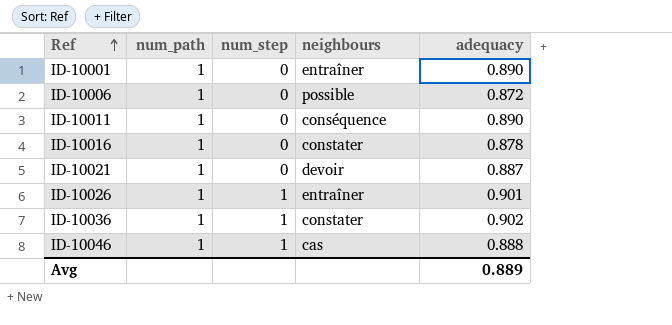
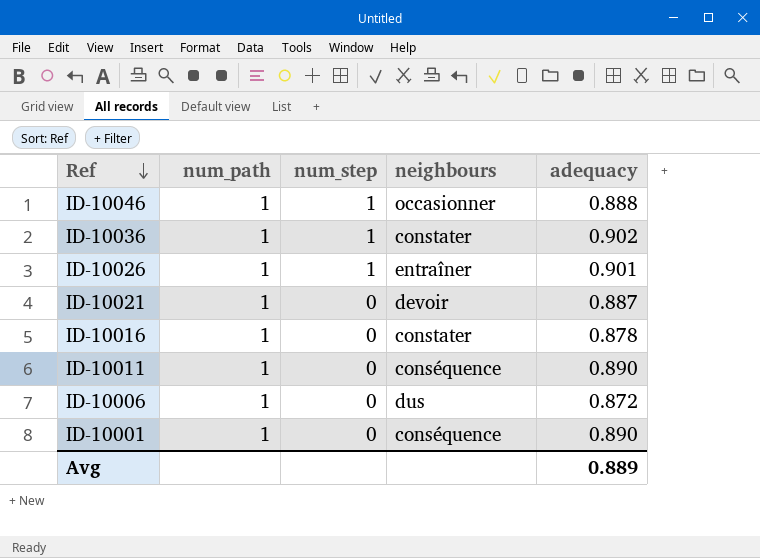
row order: Ref ascending -> Ref descending
ID-10046 | neighbours: cas -> occasionner
ID-10006 | neighbours: possible -> dus
ID-10001 | neighbours: entraîner -> conséquence

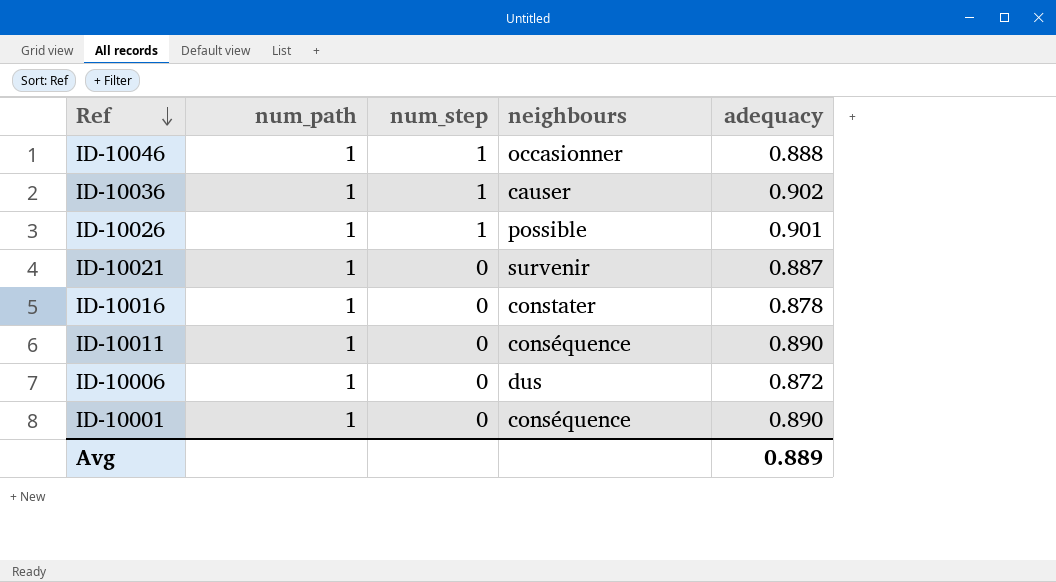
ID-10036 | neighbours: constater -> causer
ID-10026 | neighbours: entraîner -> possible
ID-10021 | neighbours: devoir -> survenir

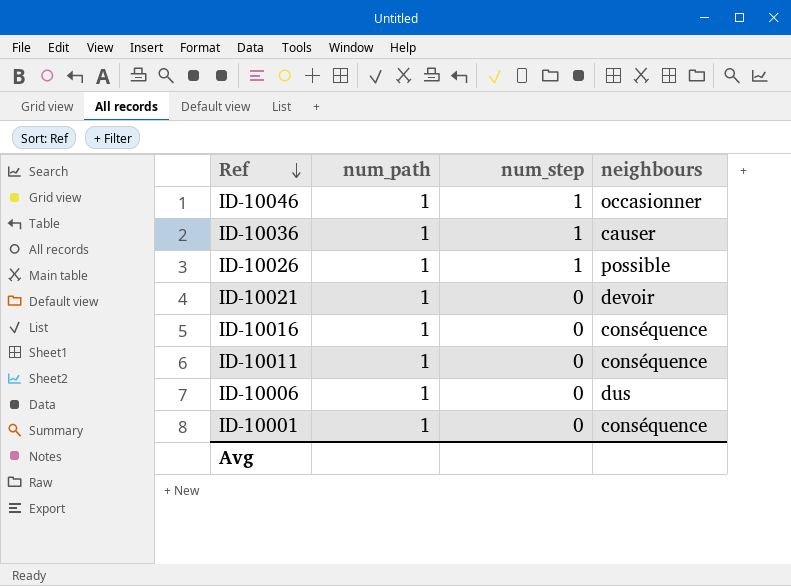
column adequacy | position: 5 -> none
ID-10021 | neighbours: survenir -> devoir
ID-10016 | neighbours: constater -> conséquence

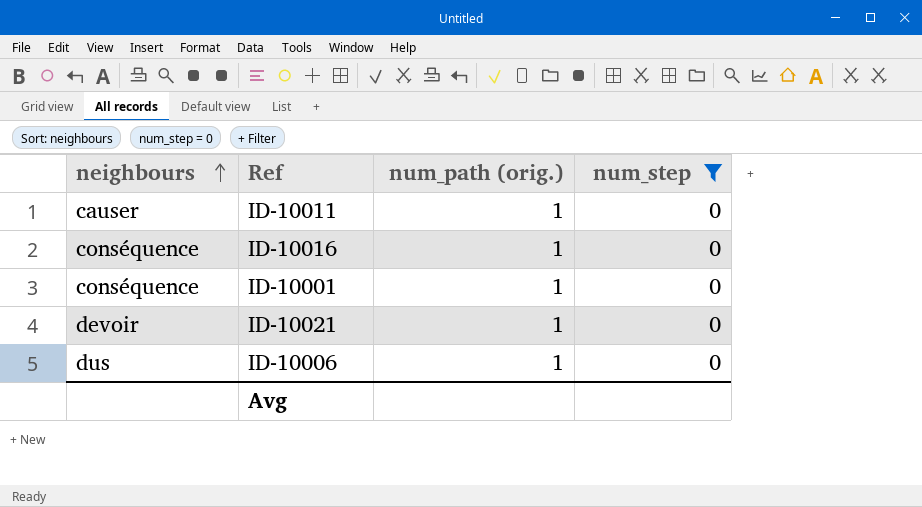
filter: none -> num_step = 0
row order: Ref descending -> neighbours ascending
column neighbours | position: 4 -> 1
column name: num_path -> num_path (orig.)
ID-10011 | neighbours: conséquence -> causer

